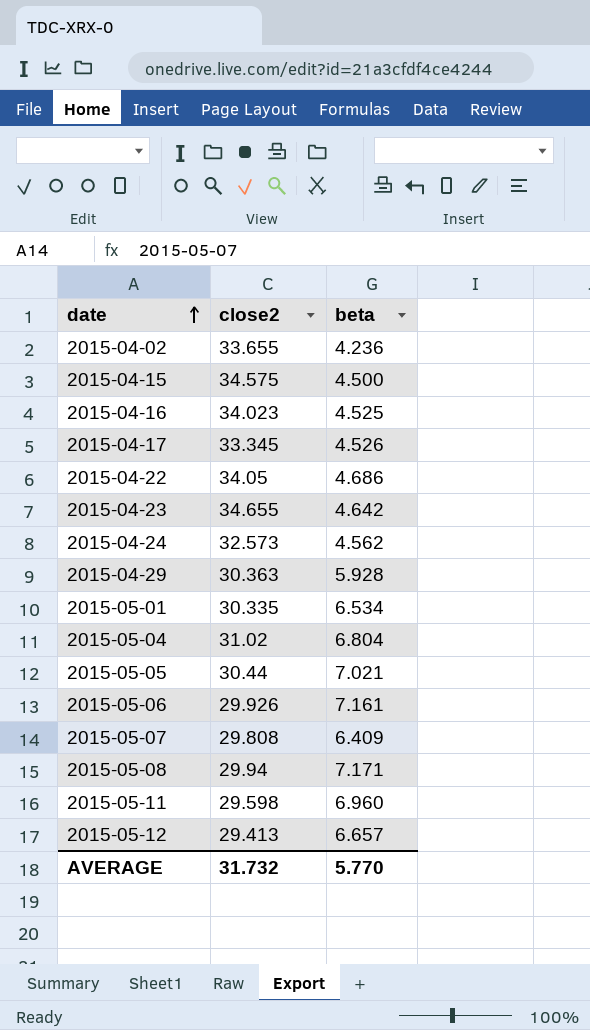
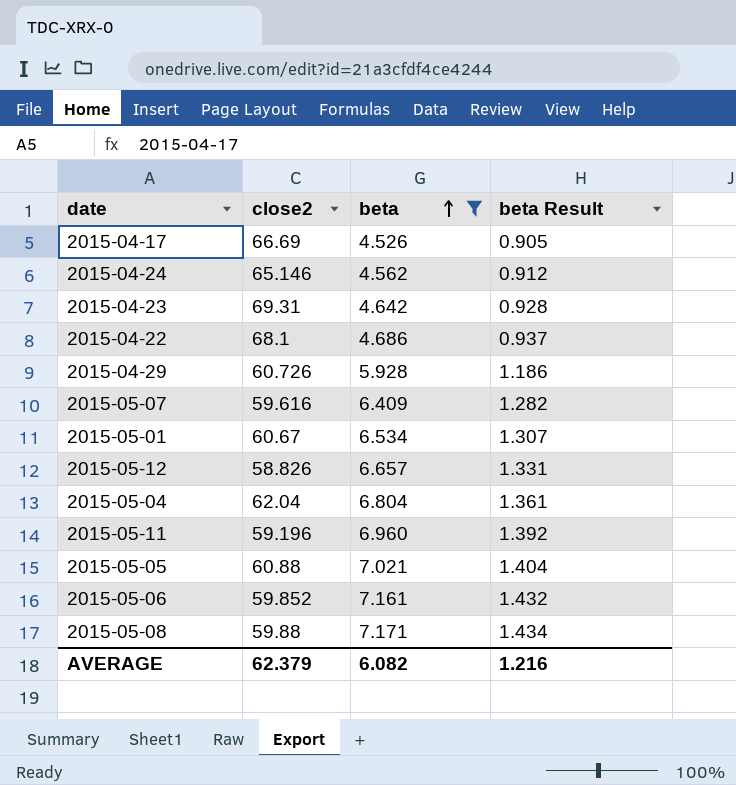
filter: none -> beta >= 4.526
row order: date ascending -> beta ascending
column beta Result | formula: none -> [beta] * 0.2
2015-04-17 | close2: 33.345 -> 66.69
2015-04-24 | close2: 32.573 -> 65.146
2015-04-23 | close2: 34.655 -> 69.31
2015-04-22 | close2: 34.05 -> 68.1
2015-04-29 | close2: 30.363 -> 60.726
2015-05-07 | close2: 29.808 -> 59.616
2015-05-01 | close2: 30.335 -> 60.67
2015-05-12 | close2: 29.413 -> 58.826
2015-05-04 | close2: 31.02 -> 62.04
2015-05-11 | close2: 29.598 -> 59.196
2015-05-05 | close2: 30.44 -> 60.88
2015-05-06 | close2: 29.926 -> 59.852
2015-05-08 | close2: 29.94 -> 59.88
AVERAGE | close2: 31.732 -> 62.379
AVERAGE | beta: 5.770 -> 6.082

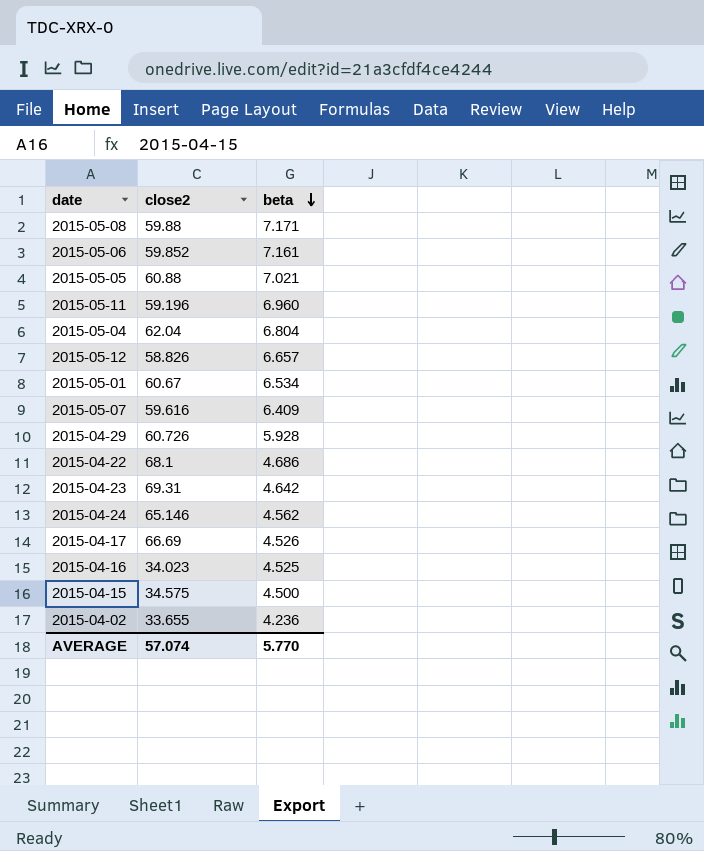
filter: beta >= 4.526 -> none
row order: beta ascending -> beta descending
column beta Result | formula: [beta] * 0.2 -> none
AVERAGE | close2: 62.379 -> 57.074
AVERAGE | beta: 6.082 -> 5.770

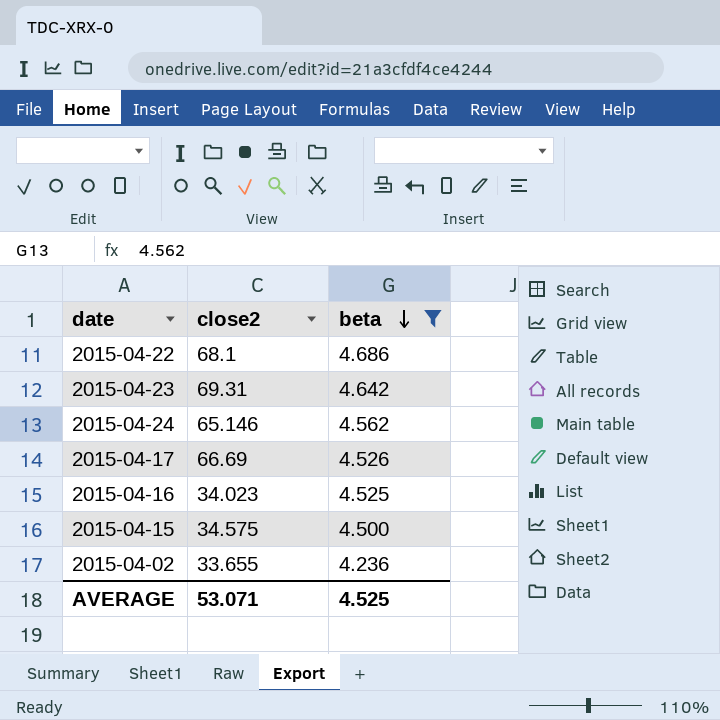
filter: none -> beta <= 4.686
AVERAGE | close2: 57.074 -> 53.071
AVERAGE | beta: 5.770 -> 4.525

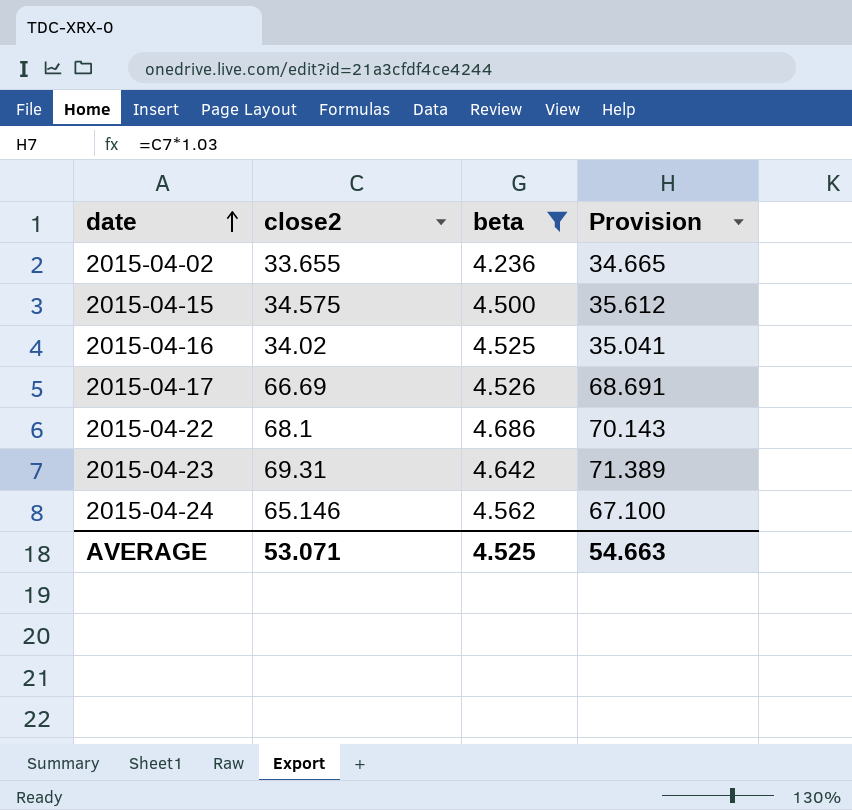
row order: beta descending -> date ascending
column Provision | formula: none -> [close2] * 1.03
2015-04-16 | close2: 34.023 -> 34.02

